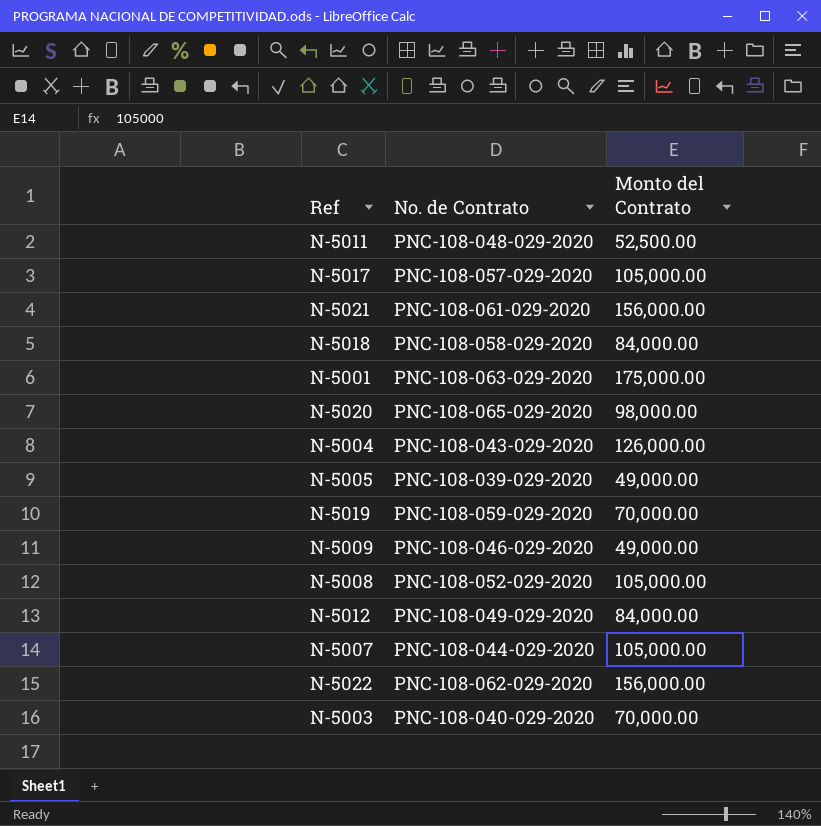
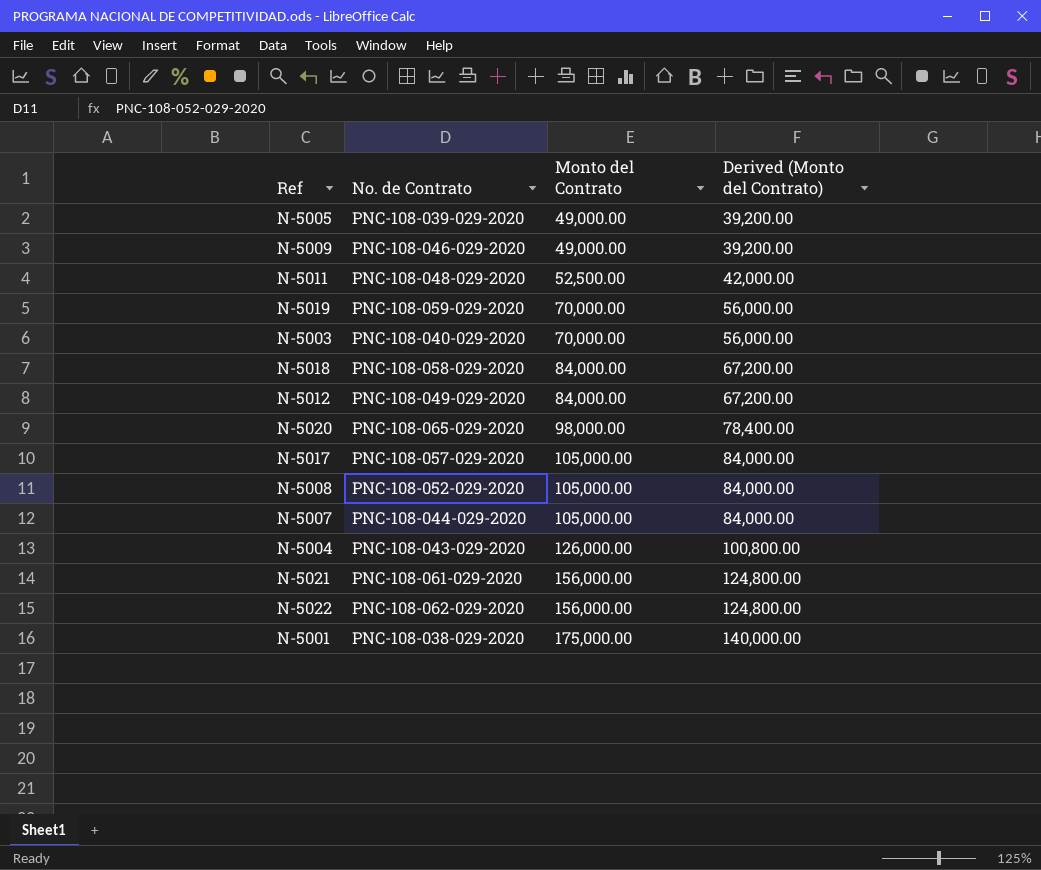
row order: none -> Monto del Contrato ascending
column Derived (Monto del Contrato) | formula: none -> [Monto del Contrato] * 0.8
N-5001 | No. de Contrato: PNC-108-063-029-2020 -> PNC-108-038-029-2020

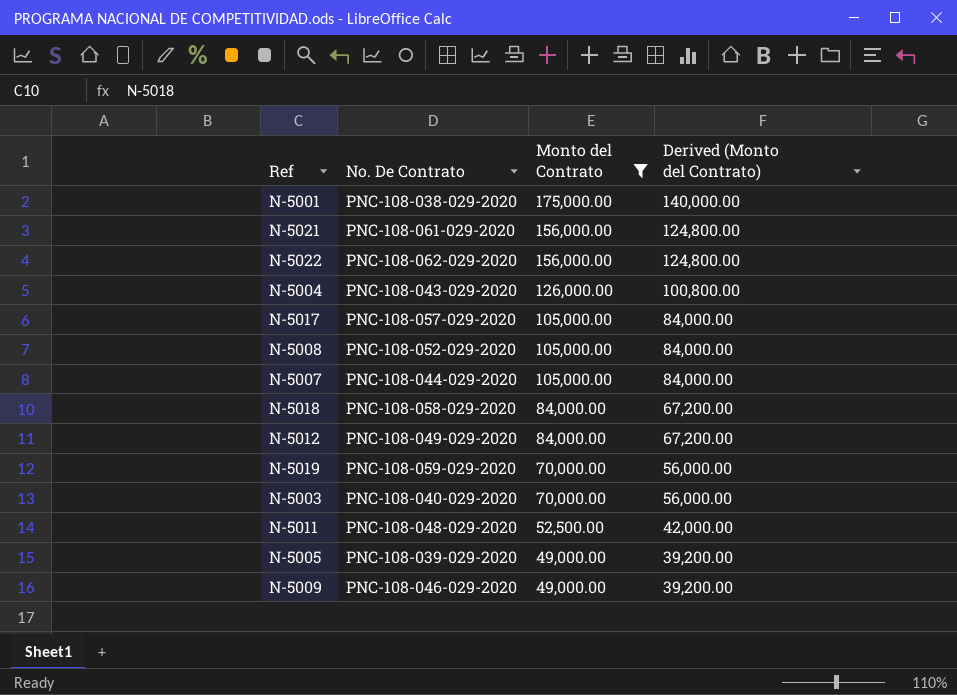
filter: none -> Monto del Contrato != 98,000.00
row order: Monto del Contrato ascending -> Monto del Contrato descending
column name: No. de Contrato -> No. De Contrato

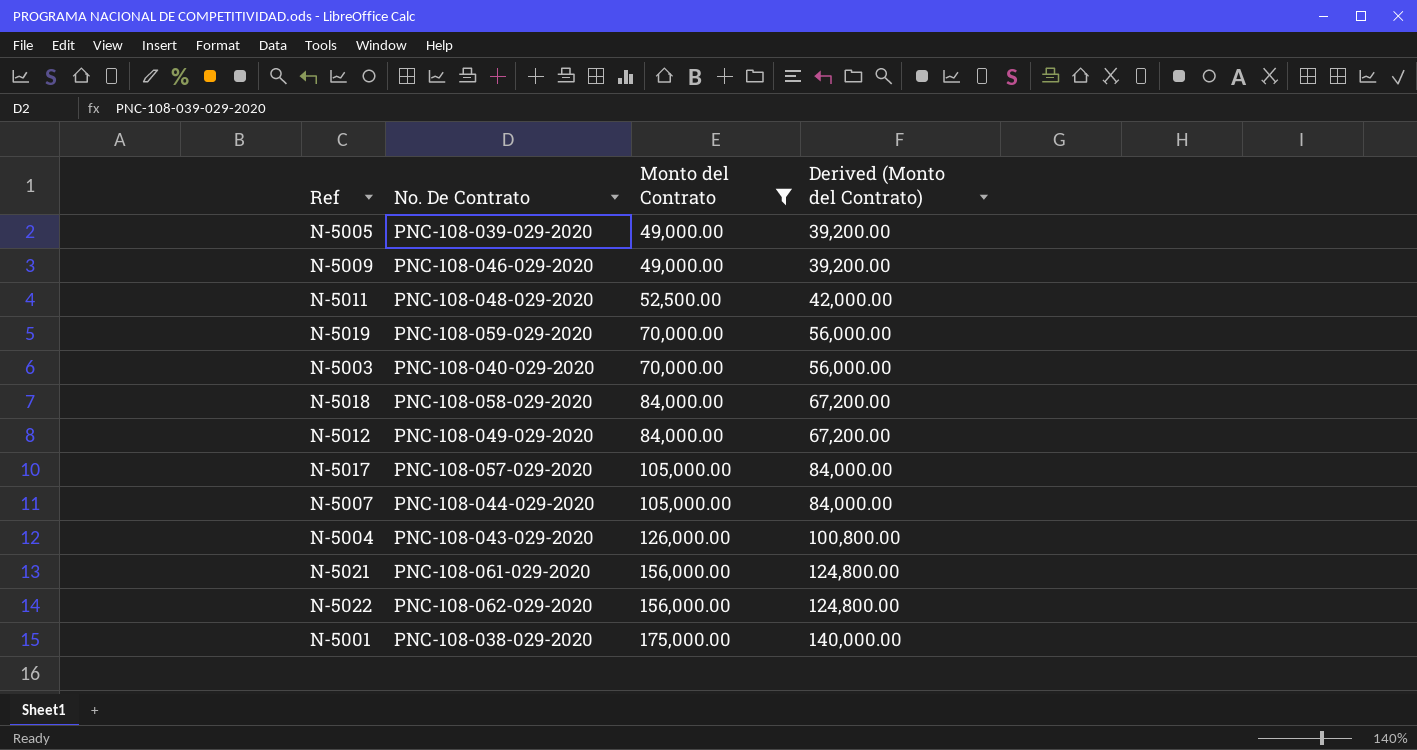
row order: Monto del Contrato descending -> Monto del Contrato ascending
row N-5008: PNC-108-052-029-2020 | 105,000.00 | 84,000.00 -> none

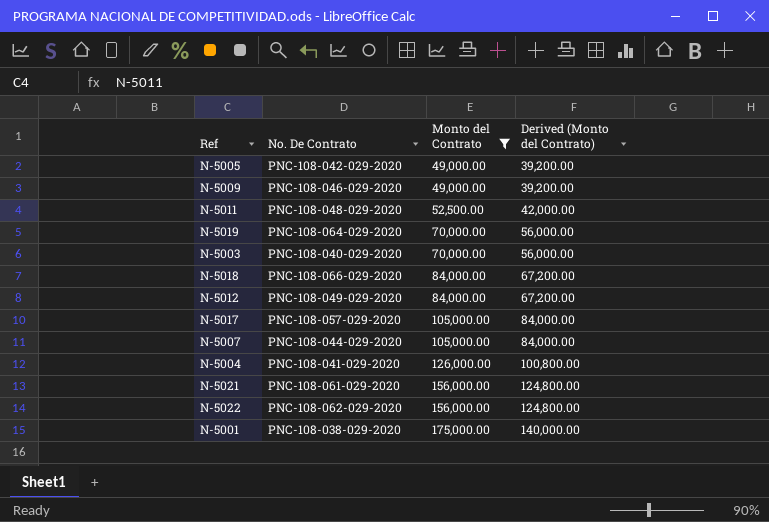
N-5005 | No. De Contrato: PNC-108-039-029-2020 -> PNC-108-042-029-2020
N-5019 | No. De Contrato: PNC-108-059-029-2020 -> PNC-108-064-029-2020
N-5018 | No. De Contrato: PNC-108-058-029-2020 -> PNC-108-066-029-2020
N-5004 | No. De Contrato: PNC-108-043-029-2020 -> PNC-108-041-029-2020

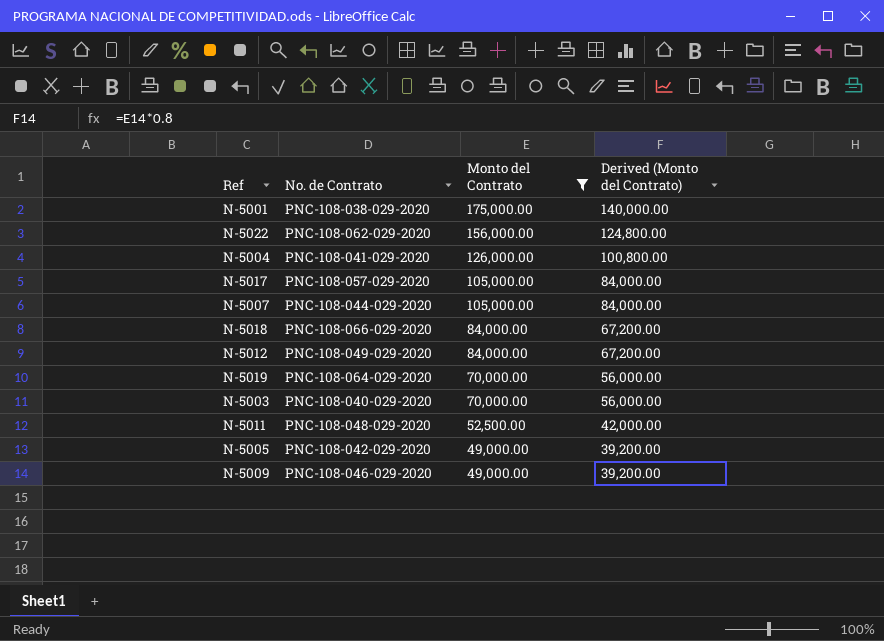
row order: Monto del Contrato ascending -> Monto del Contrato descending
column name: No. De Contrato -> No. de Contrato
row N-5021: PNC-108-061-029-2020 | 156,000.00 | 124,800.00 -> none

